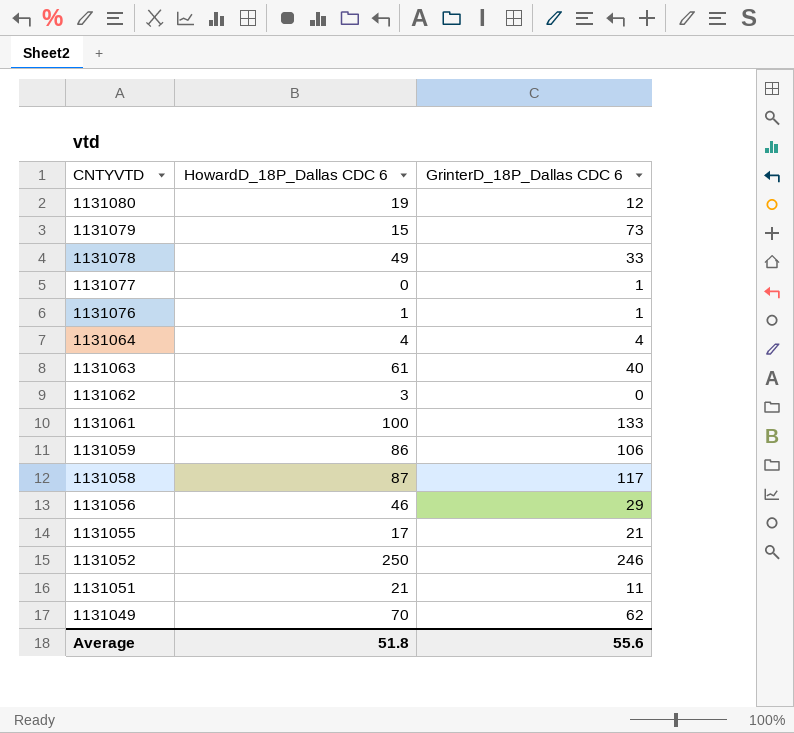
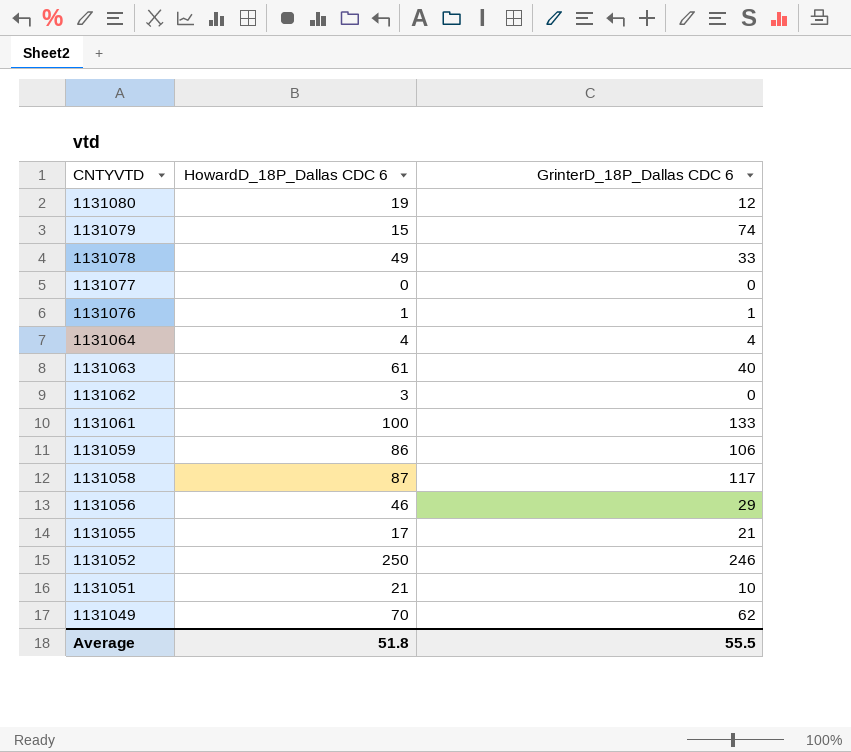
1131079 | GrinterD_18P_Dallas CDC 6: 73 -> 74
1131077 | GrinterD_18P_Dallas CDC 6: 1 -> 0
1131051 | GrinterD_18P_Dallas CDC 6: 11 -> 10
Average | GrinterD_18P_Dallas CDC 6: 55.6 -> 55.5

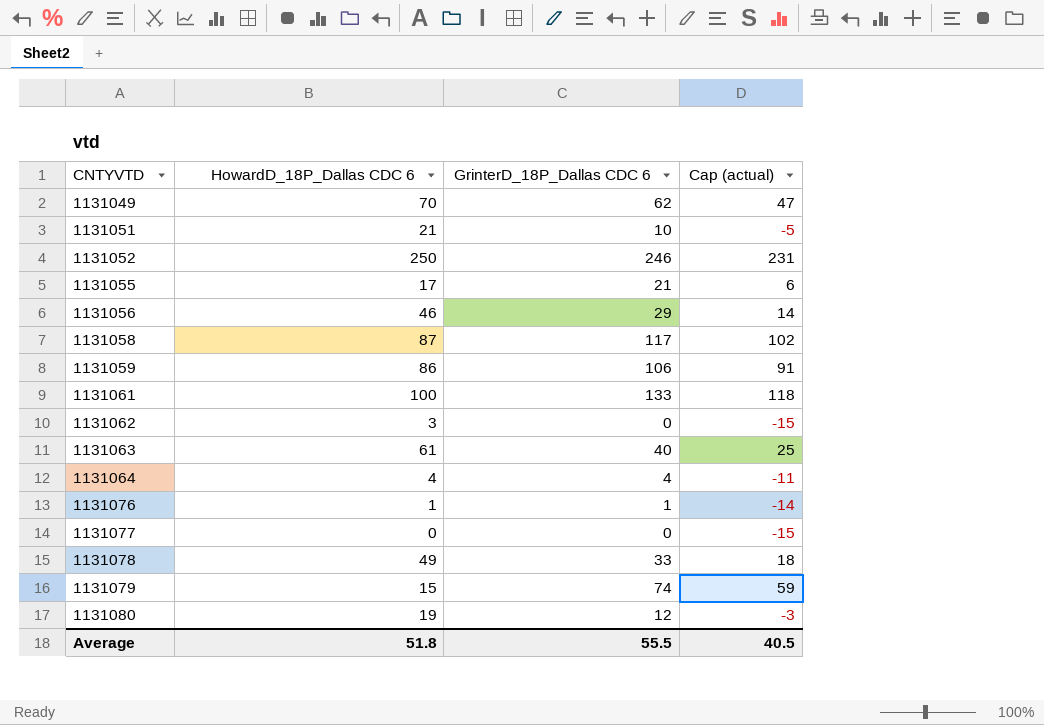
row order: CNTYVTD descending -> CNTYVTD ascending
column Cap (actual) | formula: none -> [GrinterD_18P_Dallas CDC 6] - 15

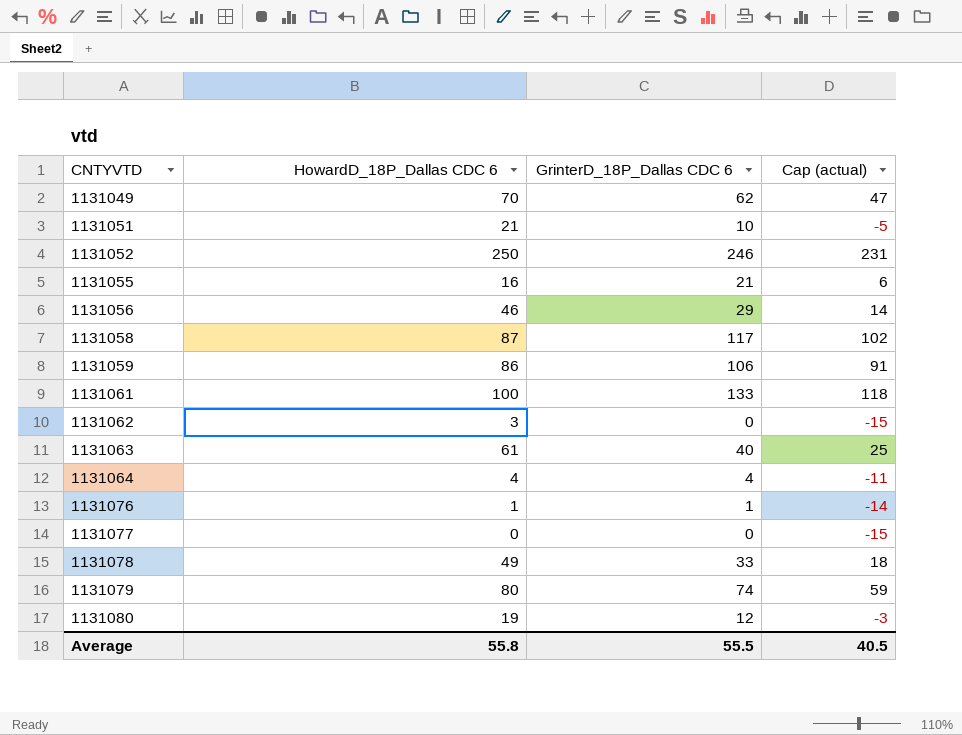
1131055 | HowardD_18P_Dallas CDC 6: 17 -> 16
1131079 | HowardD_18P_Dallas CDC 6: 15 -> 80
Average | HowardD_18P_Dallas CDC 6: 51.8 -> 55.8

